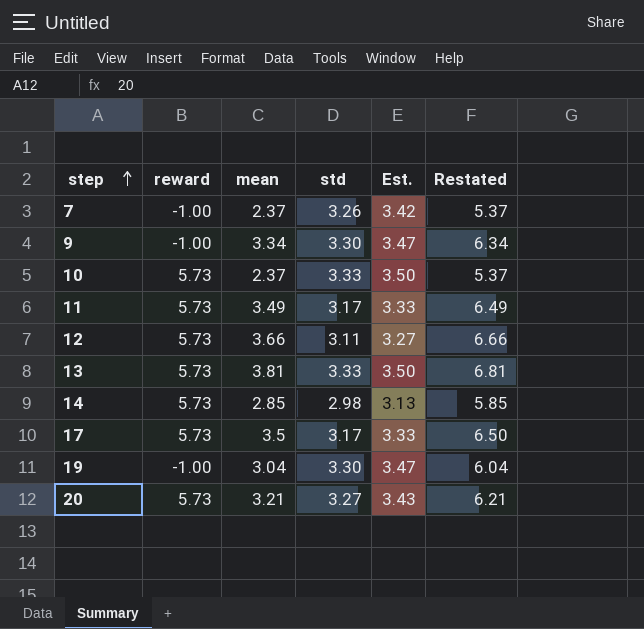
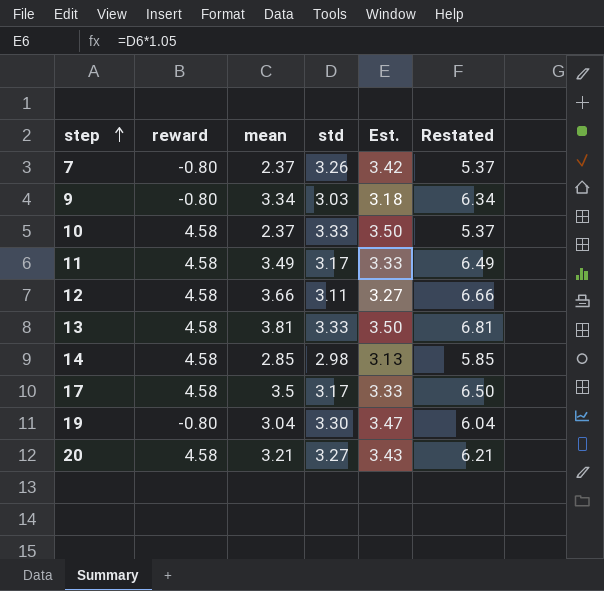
7 | reward: -1.00 -> -0.80
9 | reward: -1.00 -> -0.80
9 | std: 3.30 -> 3.03
9 | Est.: 3.47 -> 3.18
10 | reward: 5.73 -> 4.58
11 | reward: 5.73 -> 4.58
12 | reward: 5.73 -> 4.58
13 | reward: 5.73 -> 4.58
14 | reward: 5.73 -> 4.58
17 | reward: 5.73 -> 4.58
19 | reward: -1.00 -> -0.80
20 | reward: 5.73 -> 4.58

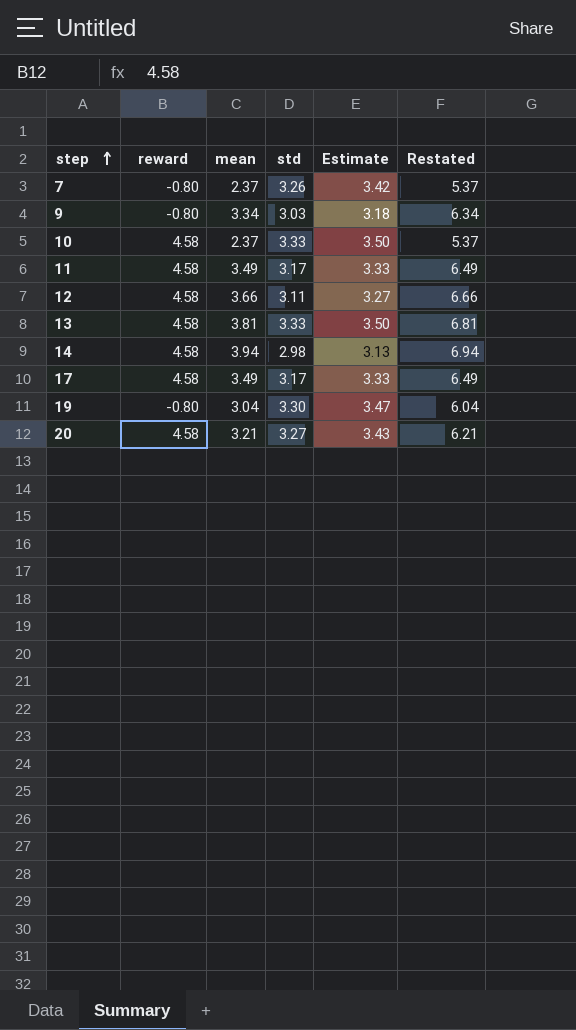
column name: Est. -> Estimate
14 | mean: 2.85 -> 3.94
14 | Restated: 5.85 -> 6.94
17 | mean: 3.5 -> 3.49
17 | Restated: 6.50 -> 6.49

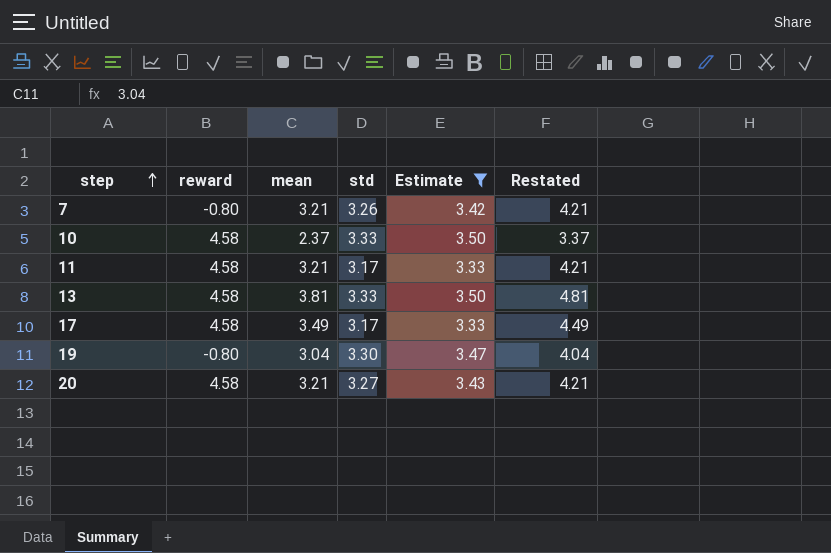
filter: none -> Estimate >= 3.33
column Restated | formula: [mean] + 3 -> [mean] + 1
7 | mean: 2.37 -> 3.21
11 | mean: 3.49 -> 3.21

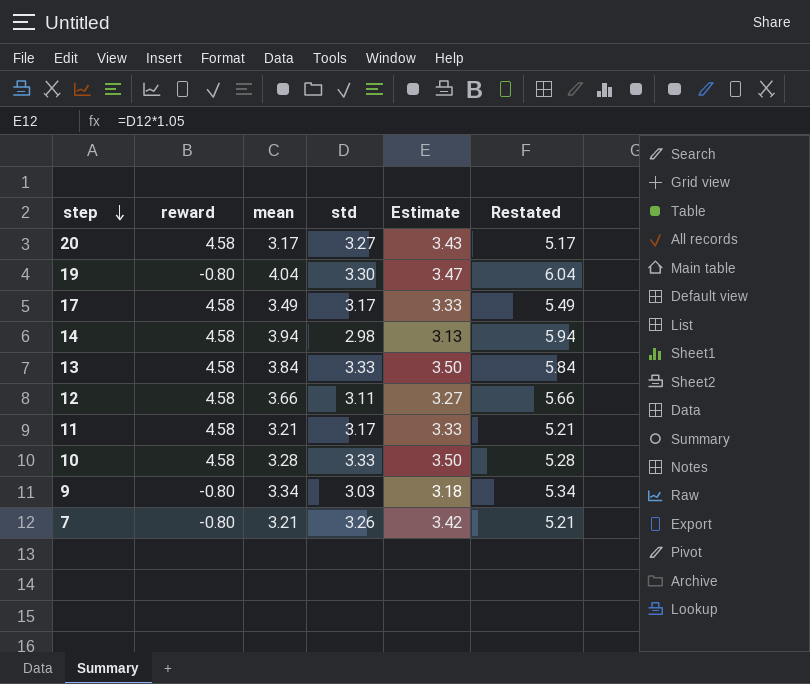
filter: Estimate >= 3.33 -> none
row order: step ascending -> step descending
column Restated | formula: [mean] + 1 -> [mean] + 2
20 | mean: 3.21 -> 3.17
19 | mean: 3.04 -> 4.04
13 | mean: 3.81 -> 3.84
10 | mean: 2.37 -> 3.28

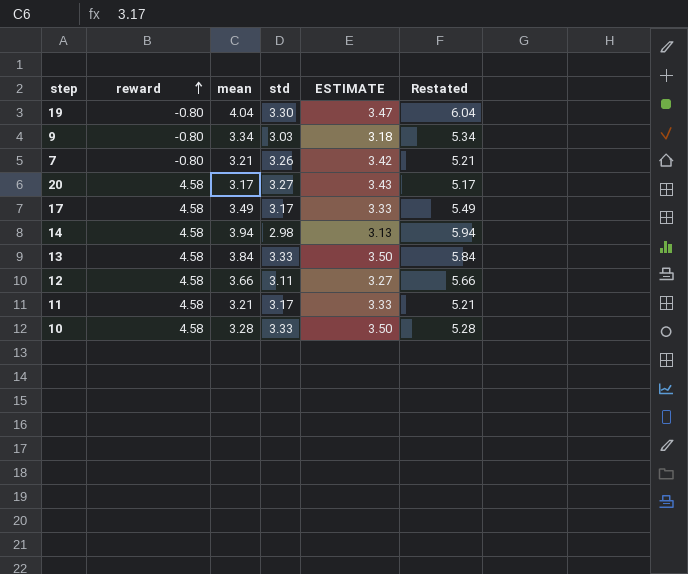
row order: step descending -> reward ascending
column name: Estimate -> ESTIMATE

